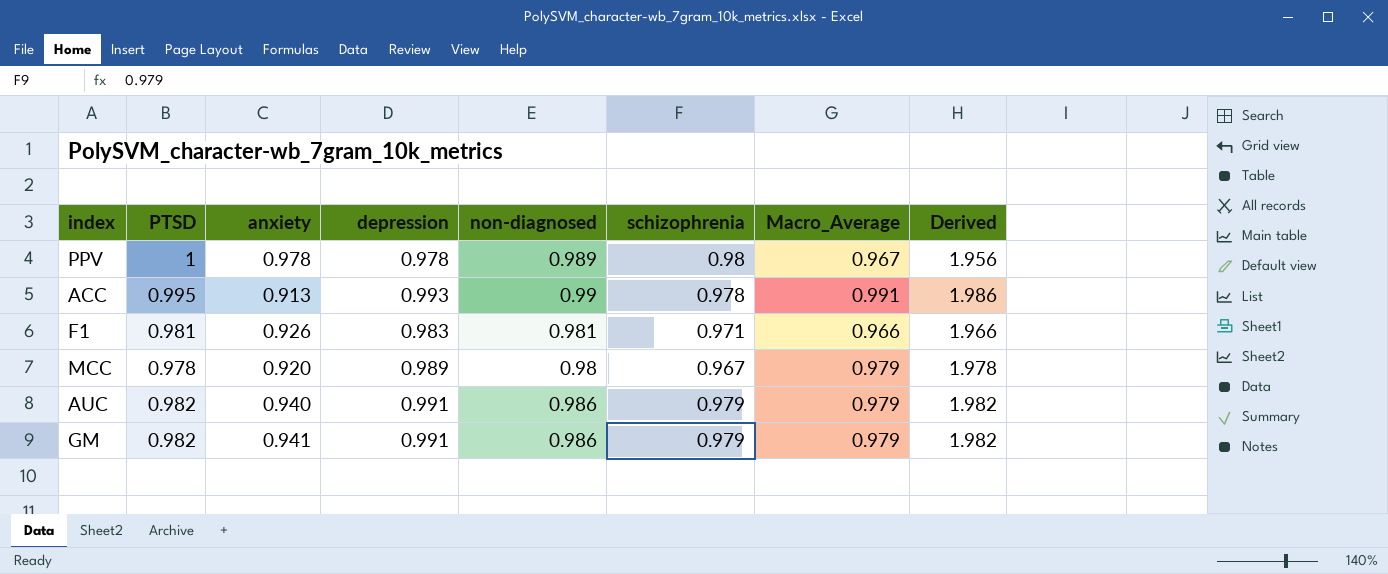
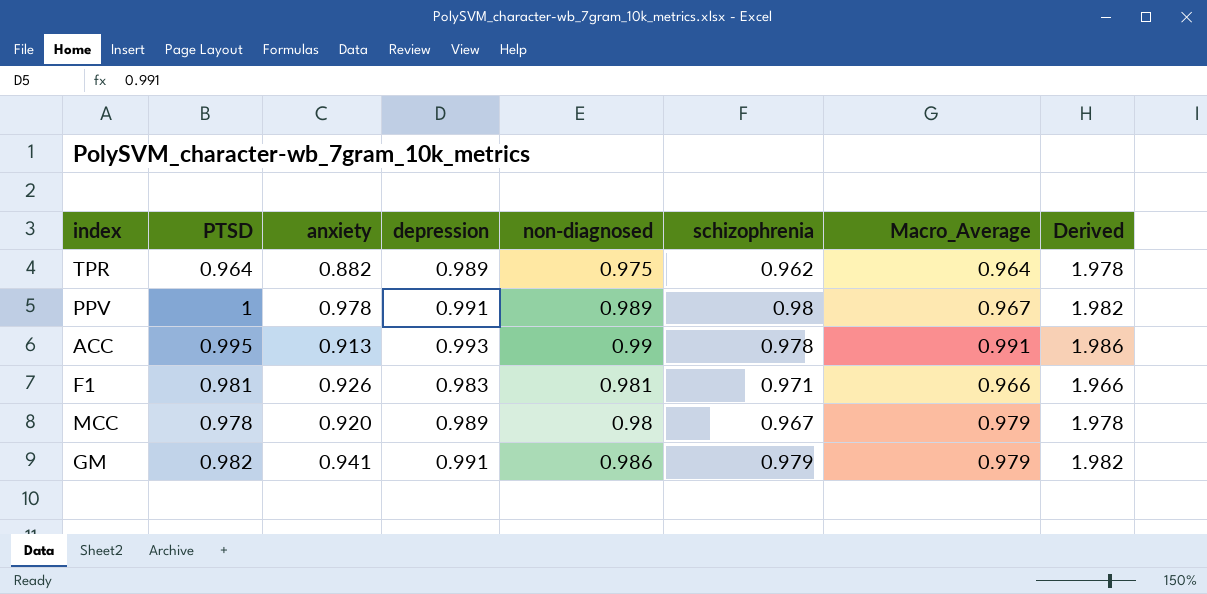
row AUC: 0.982 | 0.940 | 0.991 | 0.986 | 0.979 | 0.979 | 1.982 -> none
row TPR: none -> 0.964 | 0.882 | 0.989 | 0.975 | 0.962 | 0.964 | 1.978
PPV | depression: 0.978 -> 0.991
PPV | Derived: 1.956 -> 1.982

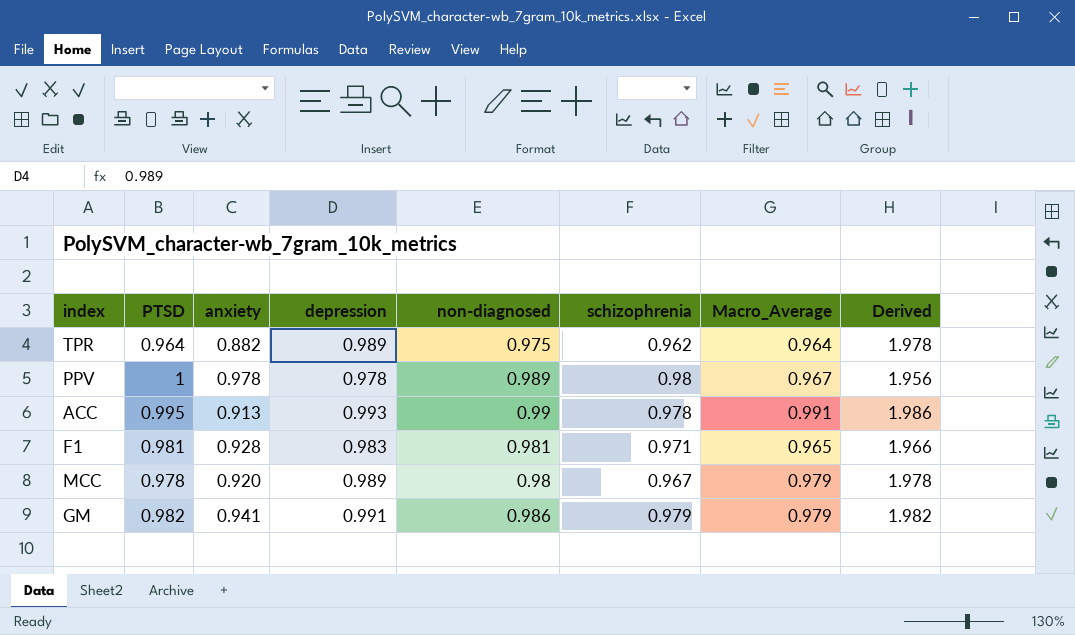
PPV | depression: 0.991 -> 0.978
PPV | Derived: 1.982 -> 1.956
F1 | anxiety: 0.926 -> 0.928
F1 | Macro_Average: 0.966 -> 0.965

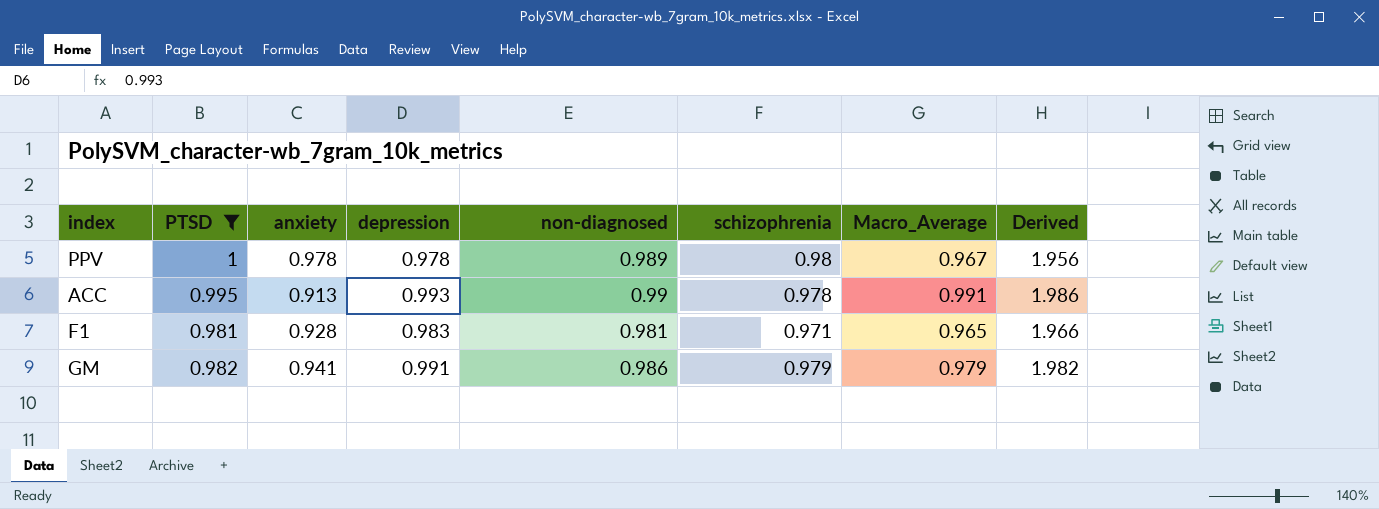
filter: none -> PTSD >= 0.981

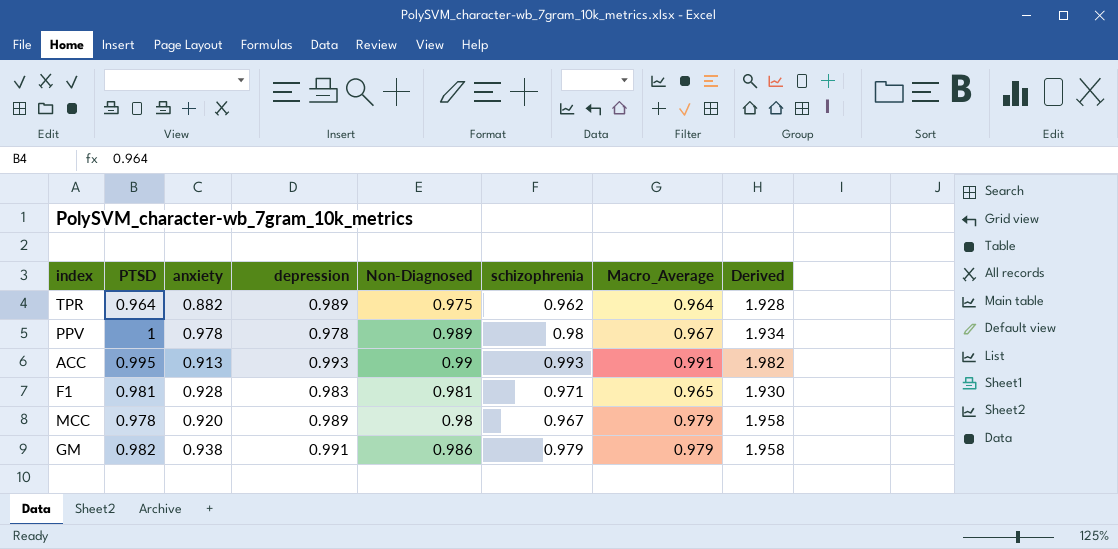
filter: PTSD >= 0.981 -> none
column name: non-diagnosed -> Non-Diagnosed
column Derived | formula: [depression] * 2 -> [Macro_Average] * 2
ACC | schizophrenia: 0.978 -> 0.993
GM | anxiety: 0.941 -> 0.938

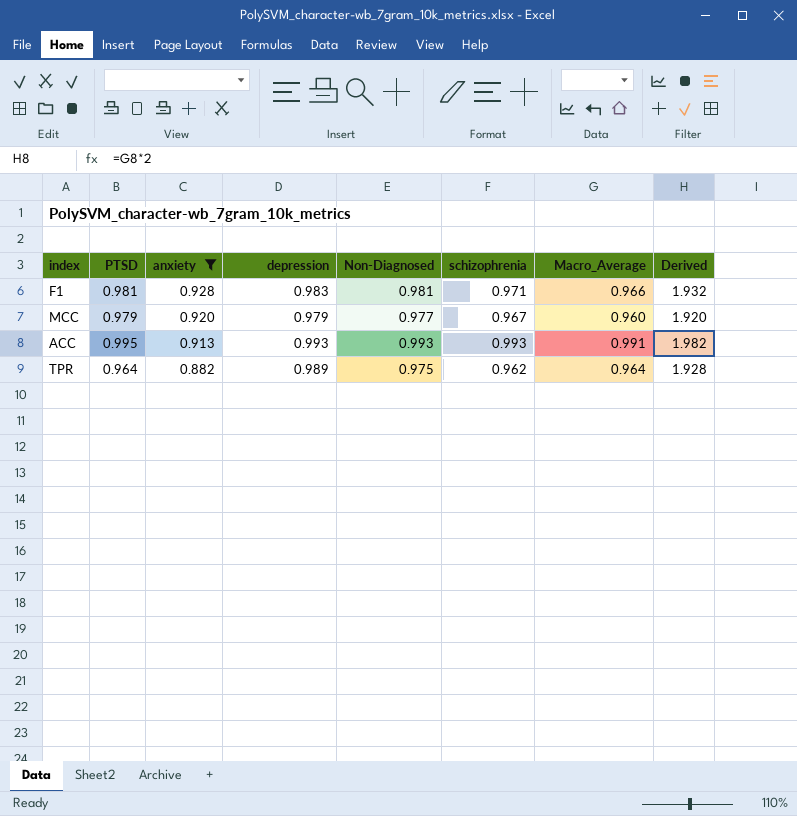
filter: none -> anxiety <= 0.928
row order: none -> anxiety descending
F1 | Macro_Average: 0.965 -> 0.966
F1 | Derived: 1.930 -> 1.932
MCC | PTSD: 0.978 -> 0.979
MCC | depression: 0.989 -> 0.979
MCC | Non-Diagnosed: 0.98 -> 0.977
MCC | Macro_Average: 0.979 -> 0.960
MCC | Derived: 1.958 -> 1.920
ACC | Non-Diagnosed: 0.99 -> 0.993

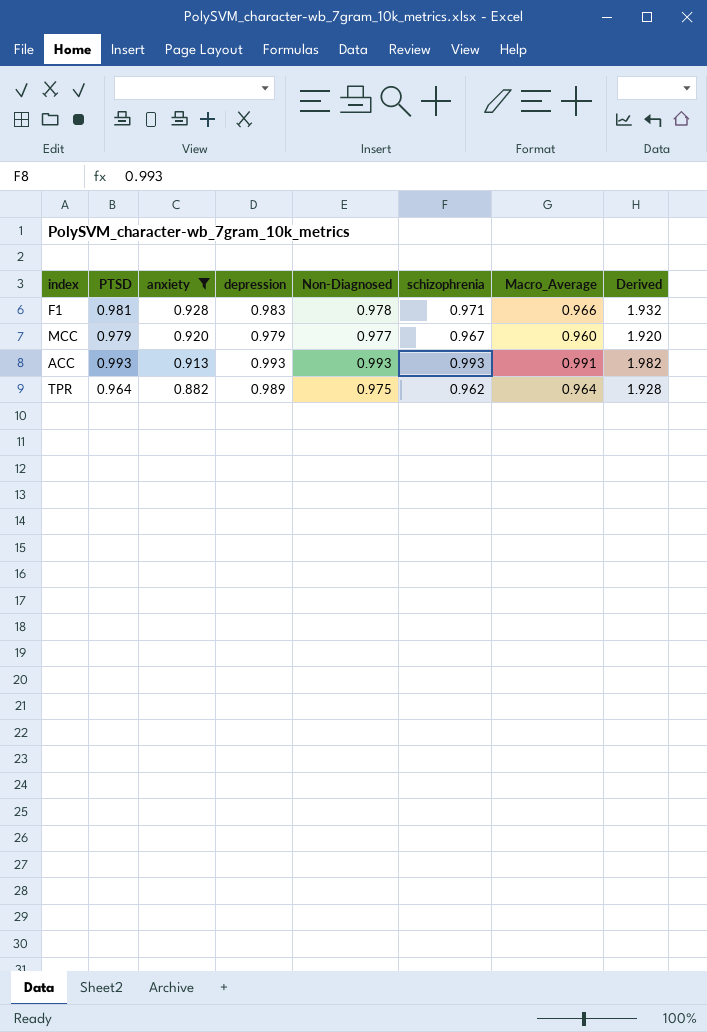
F1 | Non-Diagnosed: 0.981 -> 0.978
ACC | PTSD: 0.995 -> 0.993

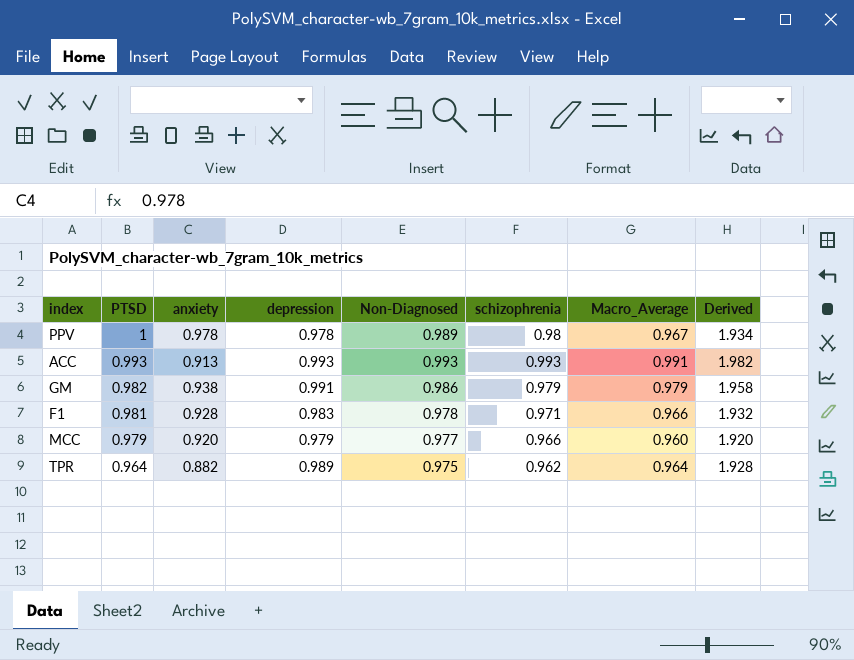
filter: anxiety <= 0.928 -> none
row order: anxiety descending -> PTSD descending
MCC | schizophrenia: 0.967 -> 0.966

